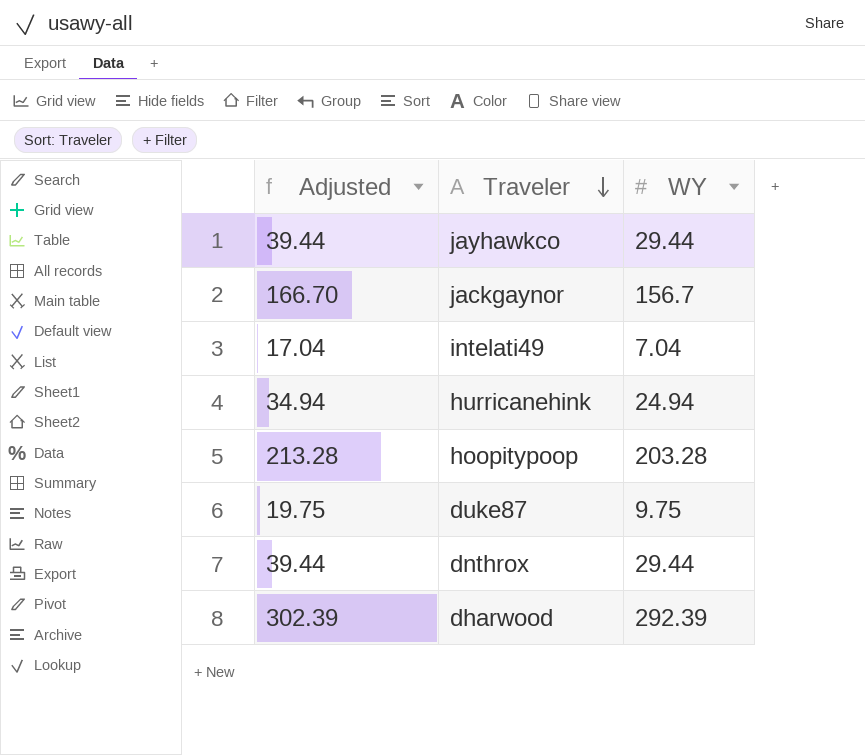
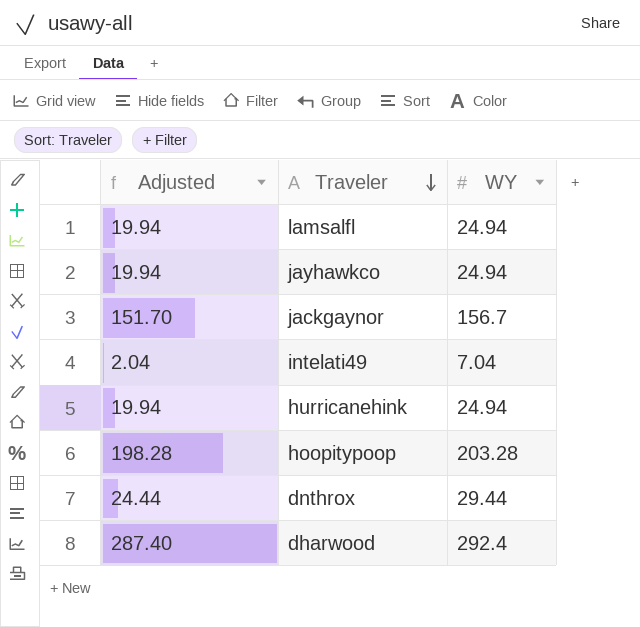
column Adjusted | formula: [WY] + 10 -> [WY] - 5
row duke87: 19.75 | 9.75 -> none
row lamsalfl: none -> 19.94 | 24.94
jayhawkco | WY: 29.44 -> 24.94
dharwood | WY: 292.39 -> 292.4

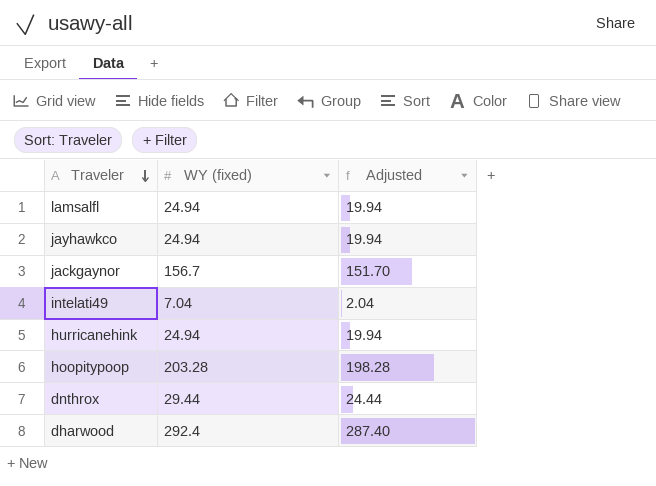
column name: WY -> WY (fixed)
column Adjusted | position: 1 -> 3

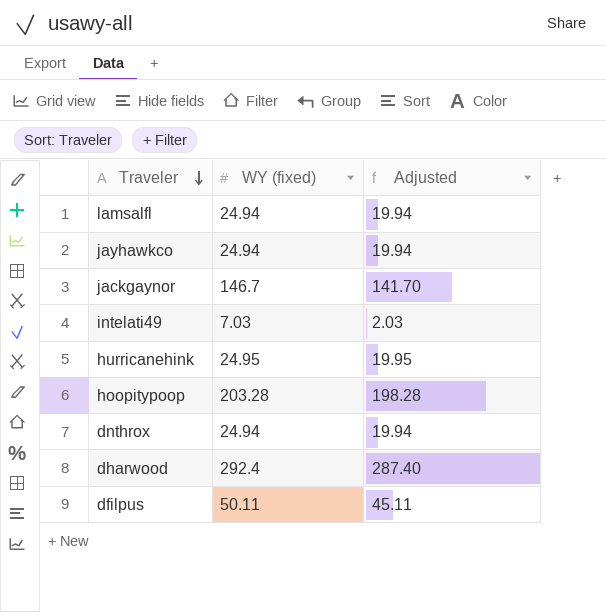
jackgaynor | WY (fixed): 156.7 -> 146.7
jackgaynor | Adjusted: 151.70 -> 141.70
intelati49 | WY (fixed): 7.04 -> 7.03
intelati49 | Adjusted: 2.04 -> 2.03
hurricanehink | WY (fixed): 24.94 -> 24.95
hurricanehink | Adjusted: 19.94 -> 19.95
dnthrox | WY (fixed): 29.44 -> 24.94
dnthrox | Adjusted: 24.44 -> 19.94
row dfilpus: none -> 50.11 | 45.11

